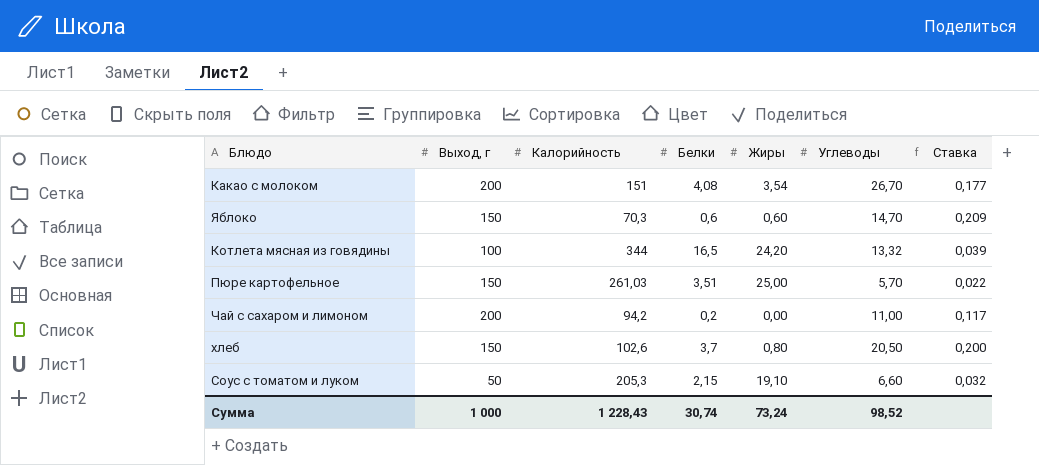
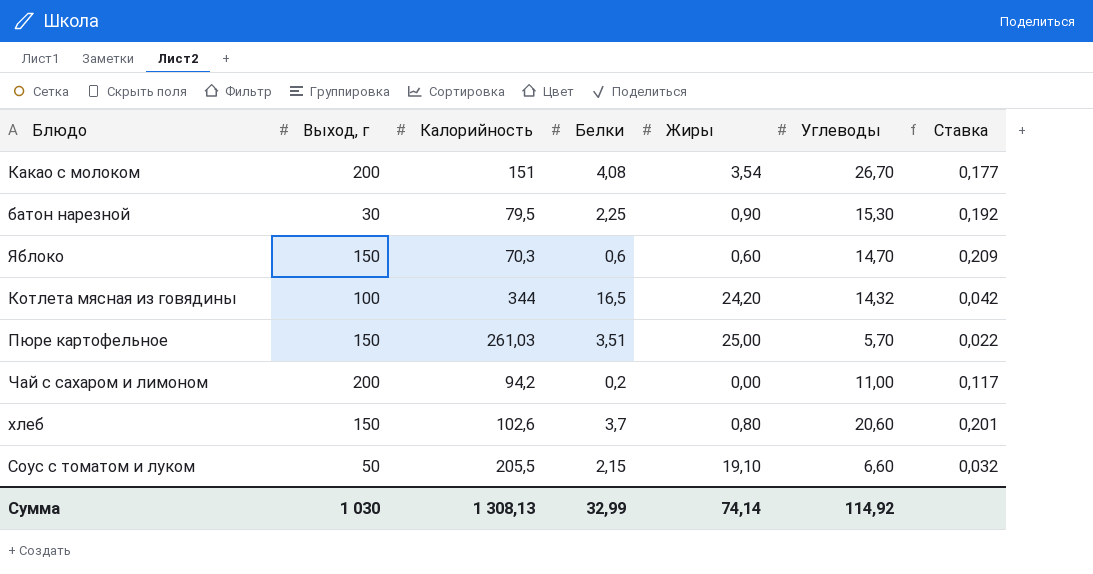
row батон нарезной: none -> 30 | 79,5 | 2,25 | 0,90 | 15,30 | 0,192
Котлета мясная из говядины | Углеводы: 13,32 -> 14,32
Котлета мясная из говядины | Ставка: 0,039 -> 0,042
хлеб | Углеводы: 20,50 -> 20,60
хлеб | Ставка: 0,200 -> 0,201
Соус с томатом и луком | Калорийность: 205,3 -> 205,5
Сумма | Выход, г: 1 000 -> 1 030
Сумма | Калорийность: 1 228,43 -> 1 308,13
Сумма | Белки: 30,74 -> 32,99
Сумма | Жиры: 73,24 -> 74,14
Сумма | Углеводы: 98,52 -> 114,92

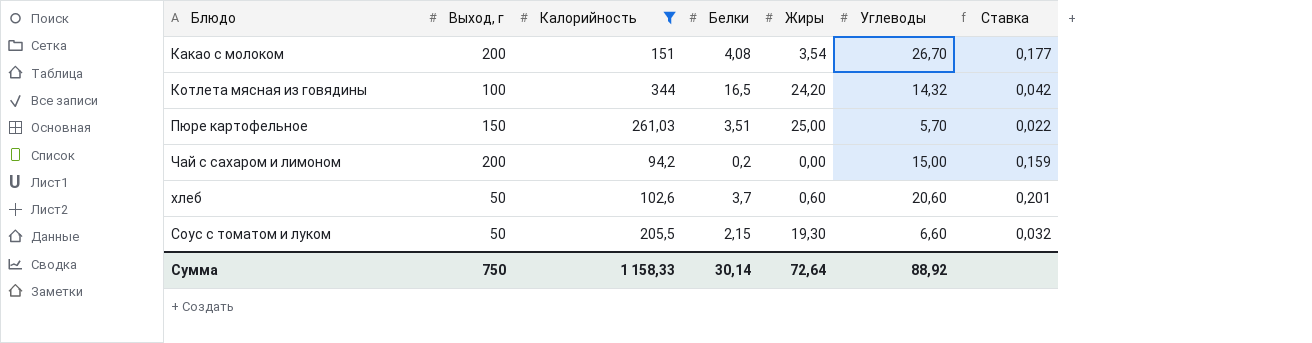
filter: none -> Калорийность >= 94,2
Чай с сахаром и лимоном | Углеводы: 11,00 -> 15,00
Чай с сахаром и лимоном | Ставка: 0,117 -> 0,159
хлеб | Выход, г: 150 -> 50
хлеб | Жиры: 0,80 -> 0,60
Соус с томатом и луком | Жиры: 19,10 -> 19,30
Сумма | Выход, г: 1 030 -> 750
Сумма | Калорийность: 1 308,13 -> 1 158,33
Сумма | Белки: 32,99 -> 30,14
Сумма | Жиры: 74,14 -> 72,64
Сумма | Углеводы: 114,92 -> 88,92

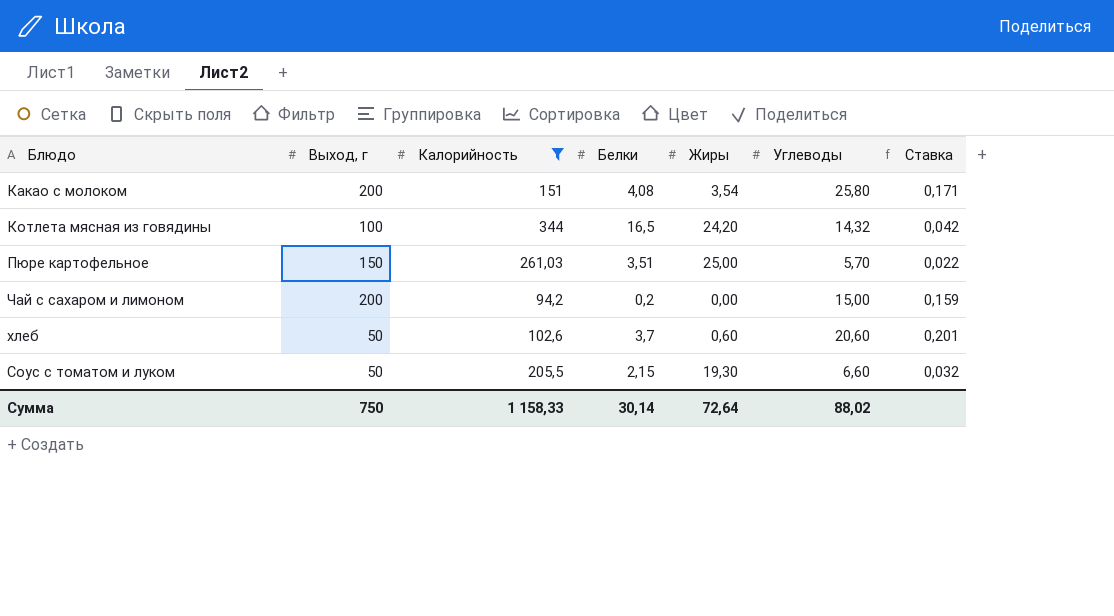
Какао с молоком | Углеводы: 26,70 -> 25,80
Какао с молоком | Ставка: 0,177 -> 0,171
Сумма | Углеводы: 88,92 -> 88,02

